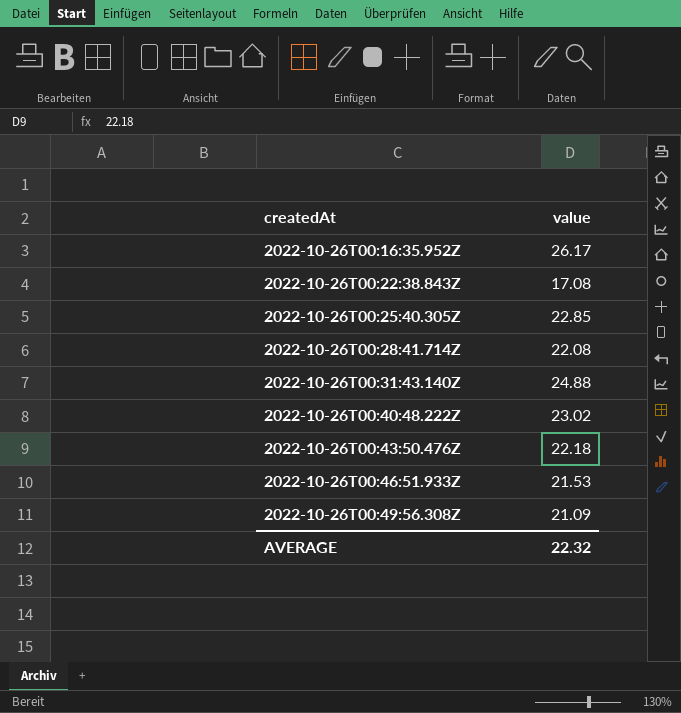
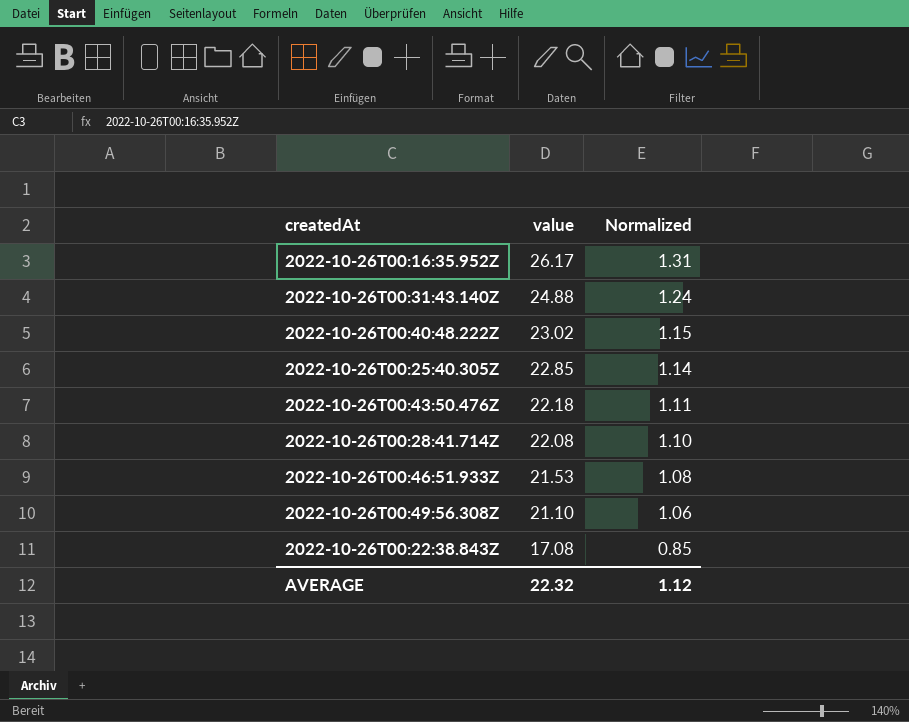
row order: createdAt ascending -> value descending
column Normalized | formula: none -> [value] * 0.05
2022-10-26T00:49:56.308Z | value: 21.09 -> 21.10

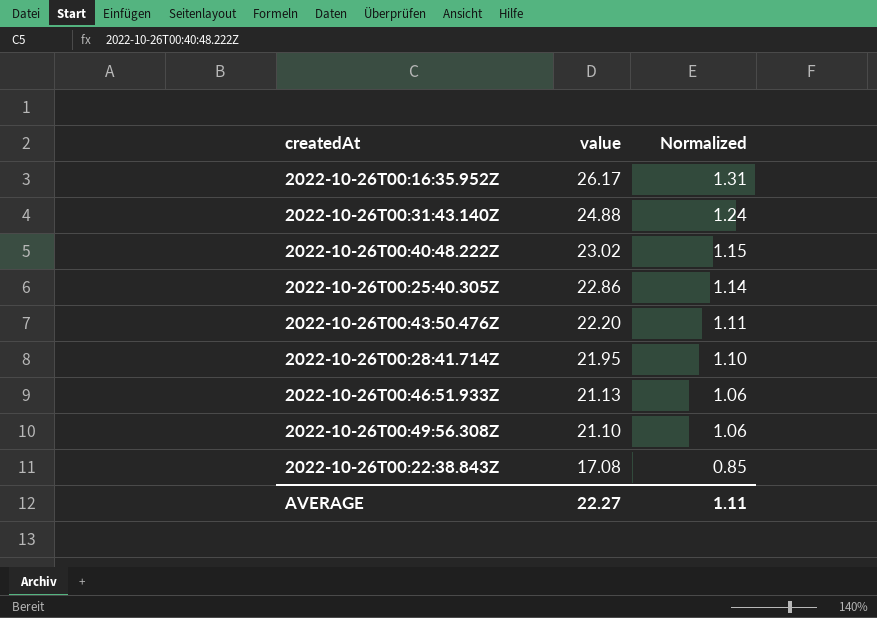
2022-10-26T00:25:40.305Z | value: 22.85 -> 22.86
2022-10-26T00:43:50.476Z | value: 22.18 -> 22.20
2022-10-26T00:28:41.714Z | value: 22.08 -> 21.95
2022-10-26T00:46:51.933Z | value: 21.53 -> 21.13
2022-10-26T00:46:51.933Z | Normalized: 1.08 -> 1.06
AVERAGE | value: 22.32 -> 22.27
AVERAGE | Normalized: 1.12 -> 1.11

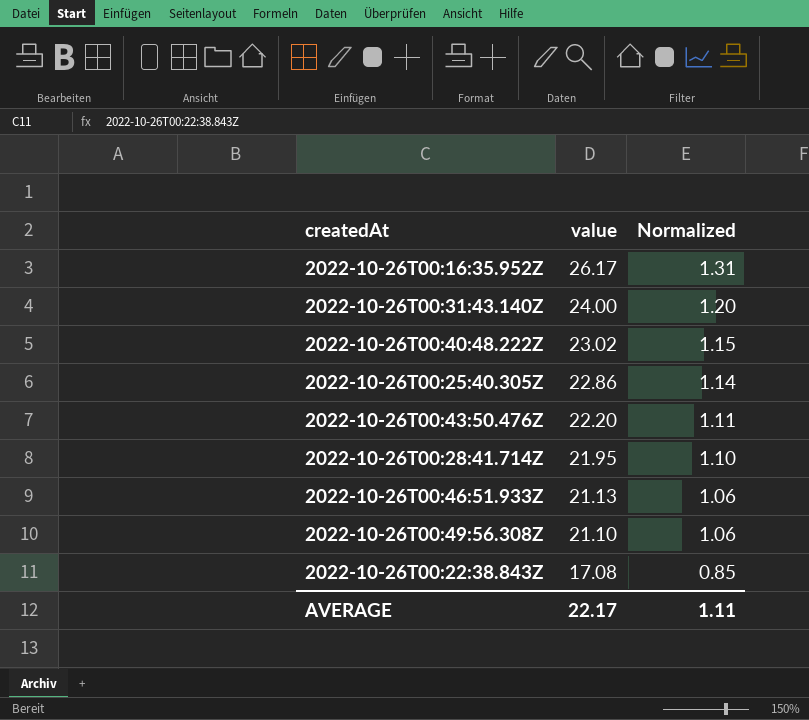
2022-10-26T00:31:43.140Z | value: 24.88 -> 24.00
2022-10-26T00:31:43.140Z | Normalized: 1.24 -> 1.20
AVERAGE | value: 22.27 -> 22.17

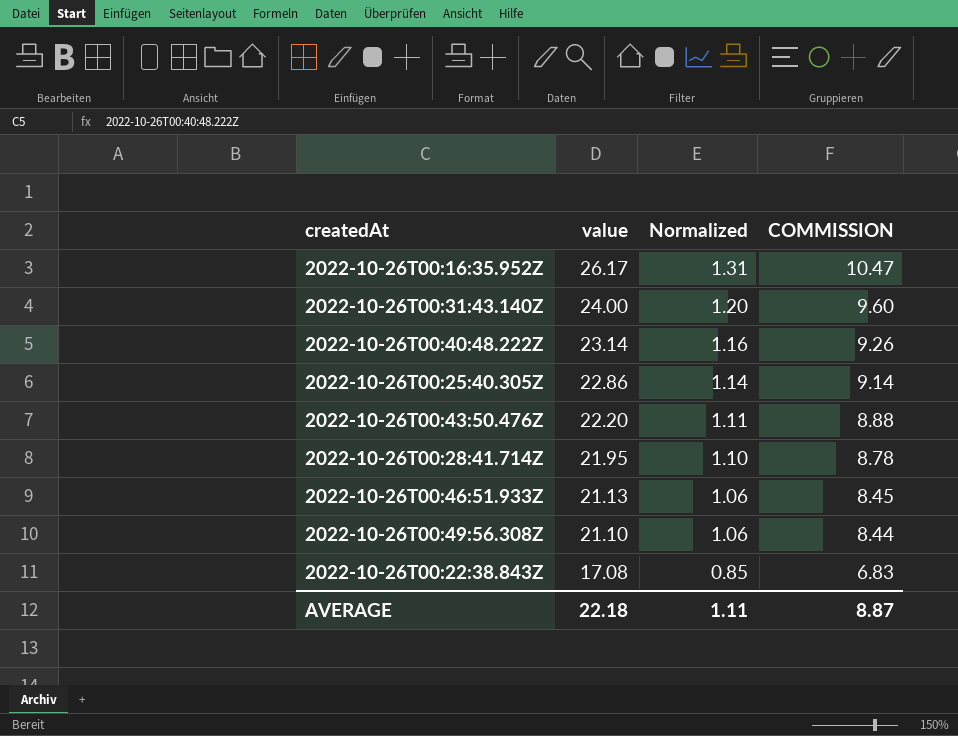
column COMMISSION | formula: none -> [value] * 0.4
2022-10-26T00:40:48.222Z | value: 23.02 -> 23.14
2022-10-26T00:40:48.222Z | Normalized: 1.15 -> 1.16
AVERAGE | value: 22.17 -> 22.18

